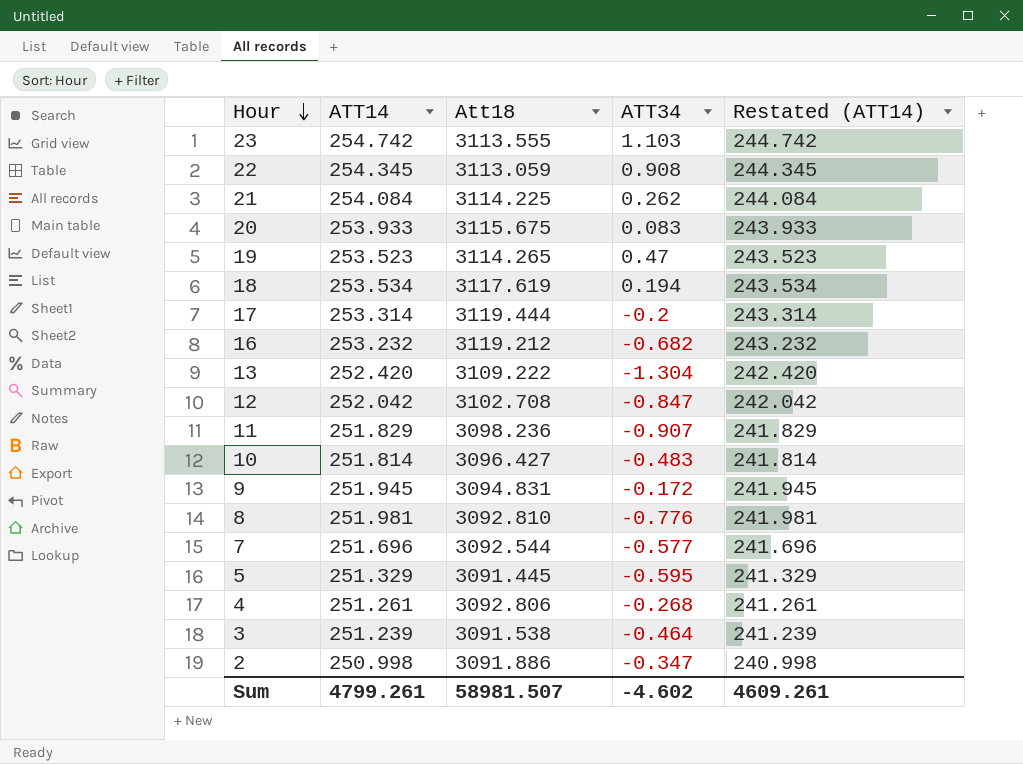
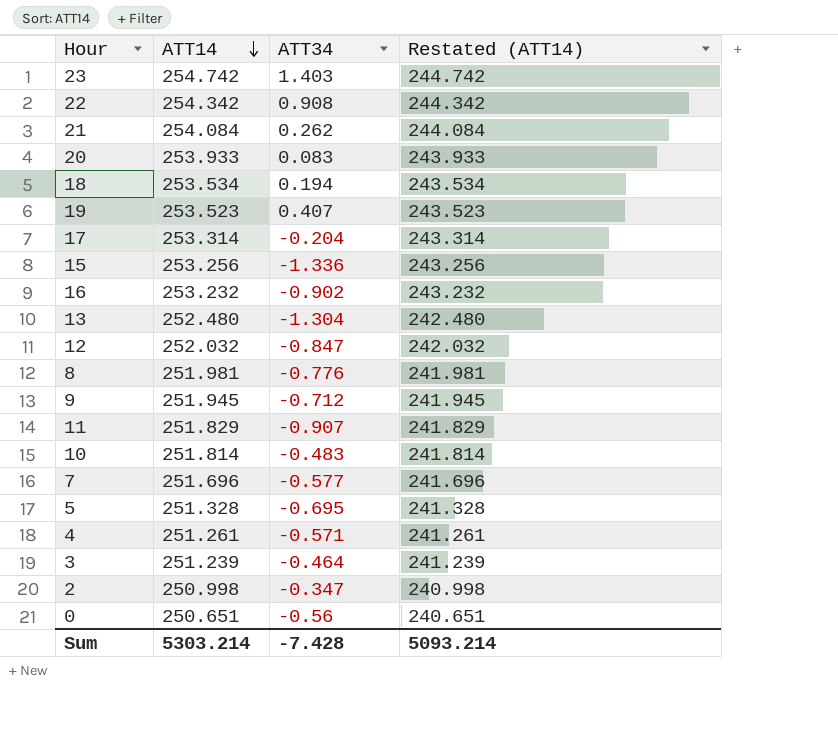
row order: Hour descending -> ATT14 descending
column Att18 | position: 3 -> none
23 | ATT34: 1.103 -> 1.403
22 | ATT14: 254.345 -> 254.342
22 | Restated (ATT14): 244.345 -> 244.342
19 | ATT34: 0.47 -> 0.407
17 | ATT34: -0.2 -> -0.204
row 15: none -> 253.256 | -1.336 | 243.256
16 | ATT34: -0.682 -> -0.902
13 | ATT14: 252.420 -> 252.480
13 | Restated (ATT14): 242.420 -> 242.480
12 | ATT14: 252.042 -> 252.032
12 | Restated (ATT14): 242.042 -> 242.032
9 | ATT34: -0.172 -> -0.712
5 | ATT14: 251.329 -> 251.328
5 | ATT34: -0.595 -> -0.695
5 | Restated (ATT14): 241.329 -> 241.328
4 | ATT34: -0.268 -> -0.571
row 0: none -> 250.651 | -0.56 | 240.651
Sum | ATT14: 4799.261 -> 5303.214
Sum | ATT34: -4.602 -> -7.428
Sum | Restated (ATT14): 4609.261 -> 5093.214

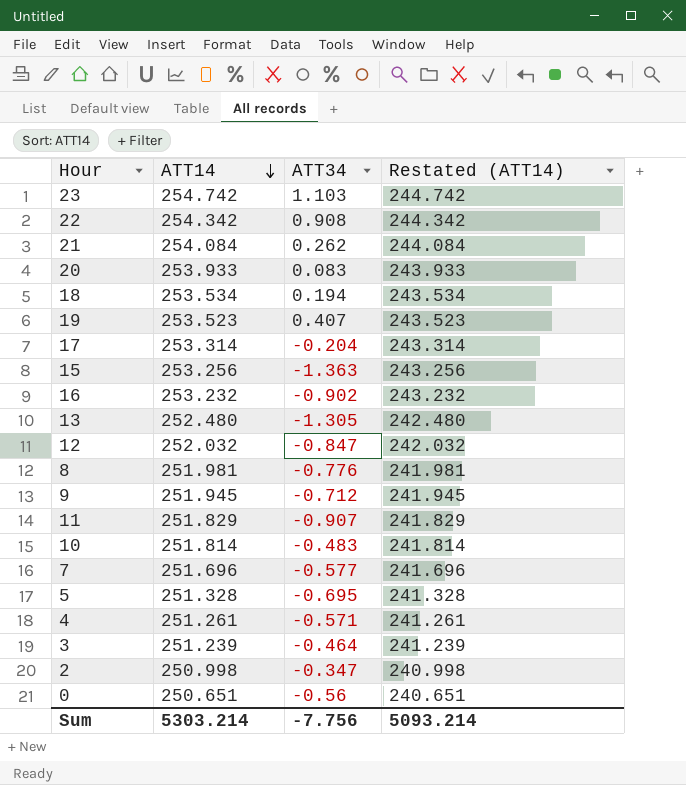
23 | ATT34: 1.403 -> 1.103
15 | ATT34: -1.336 -> -1.363
13 | ATT34: -1.304 -> -1.305
Sum | ATT34: -7.428 -> -7.756

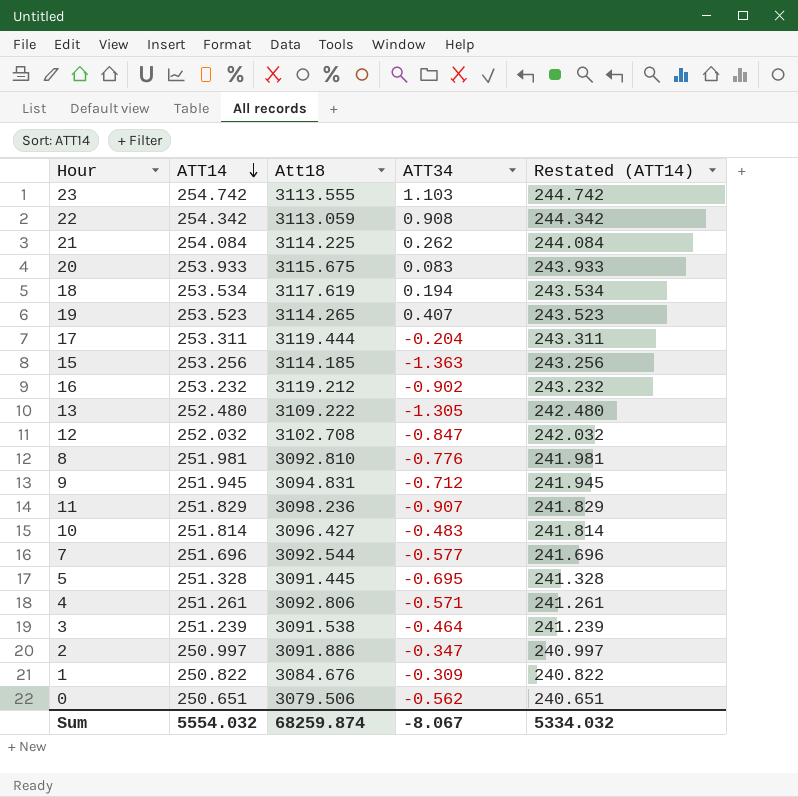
column Att18 | position: none -> 3
17 | ATT14: 253.314 -> 253.311
17 | Restated (ATT14): 243.314 -> 243.311
2 | ATT14: 250.998 -> 250.997
2 | Restated (ATT14): 240.998 -> 240.997
row 1: none -> 250.822 | 3084.676 | -0.309 | 240.822
0 | ATT34: -0.56 -> -0.562
Sum | ATT14: 5303.214 -> 5554.032
Sum | ATT34: -7.756 -> -8.067
Sum | Restated (ATT14): 5093.214 -> 5334.032

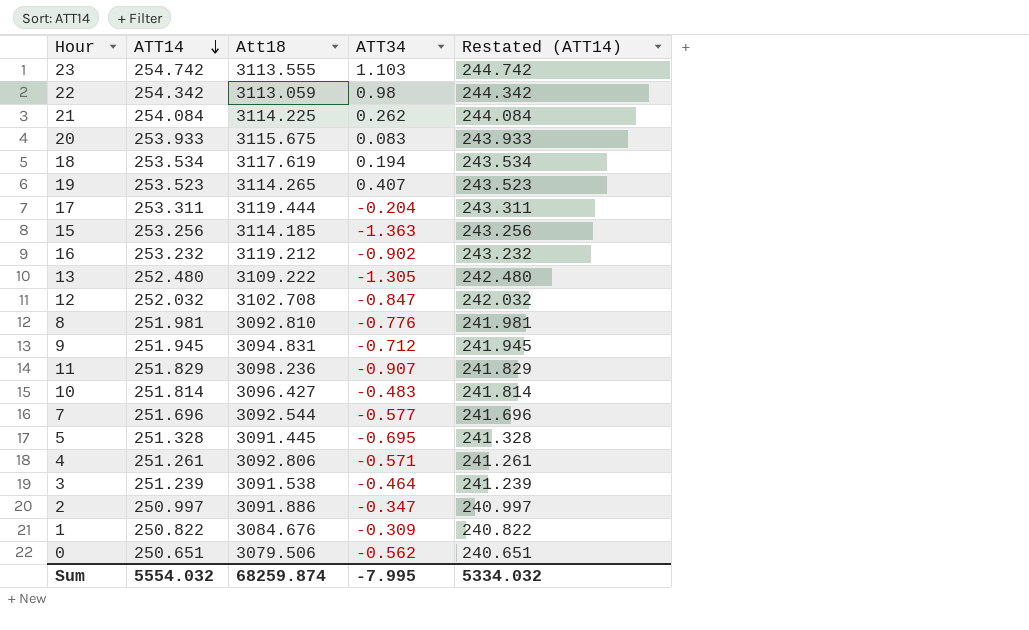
22 | ATT34: 0.908 -> 0.98
Sum | ATT34: -8.067 -> -7.995

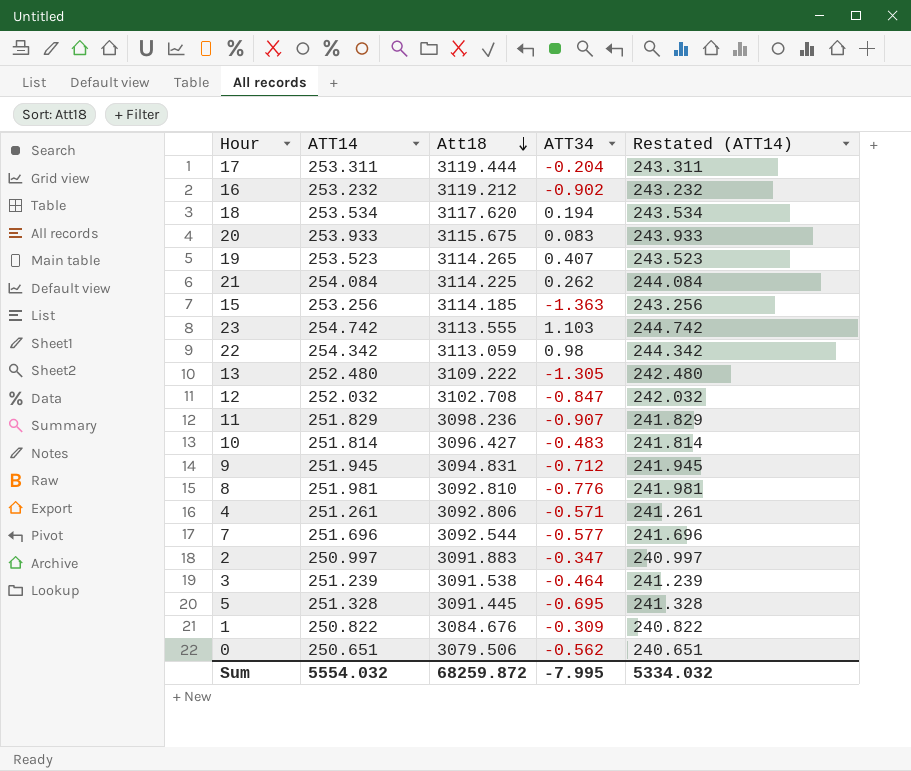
row order: ATT14 descending -> Att18 descending
18 | Att18: 3117.619 -> 3117.620
2 | Att18: 3091.886 -> 3091.883
Sum | Att18: 68259.874 -> 68259.872

